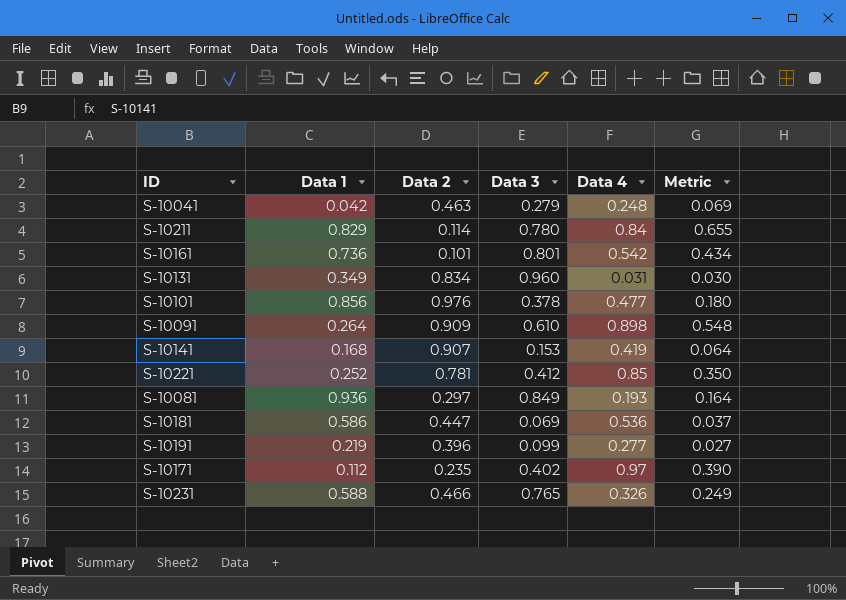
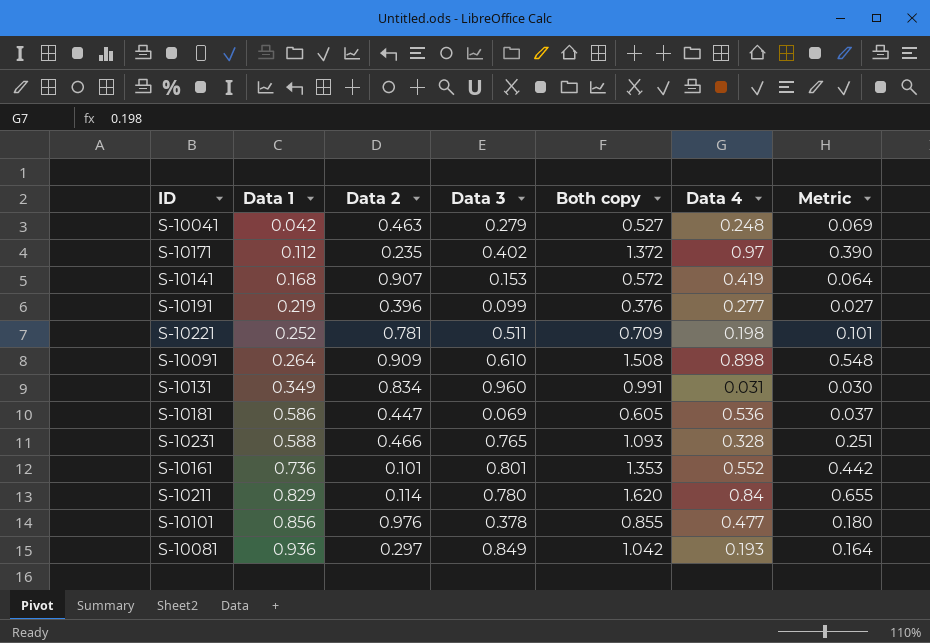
row order: none -> Data 1 ascending
column Both copy | formula: none -> [Data 3] + [Data 4]
S-10221 | Data 3: 0.412 -> 0.511
S-10221 | Data 4: 0.85 -> 0.198
S-10221 | Metric: 0.350 -> 0.101
S-10231 | Data 4: 0.326 -> 0.328
S-10231 | Metric: 0.249 -> 0.251
S-10161 | Data 4: 0.542 -> 0.552
S-10161 | Metric: 0.434 -> 0.442

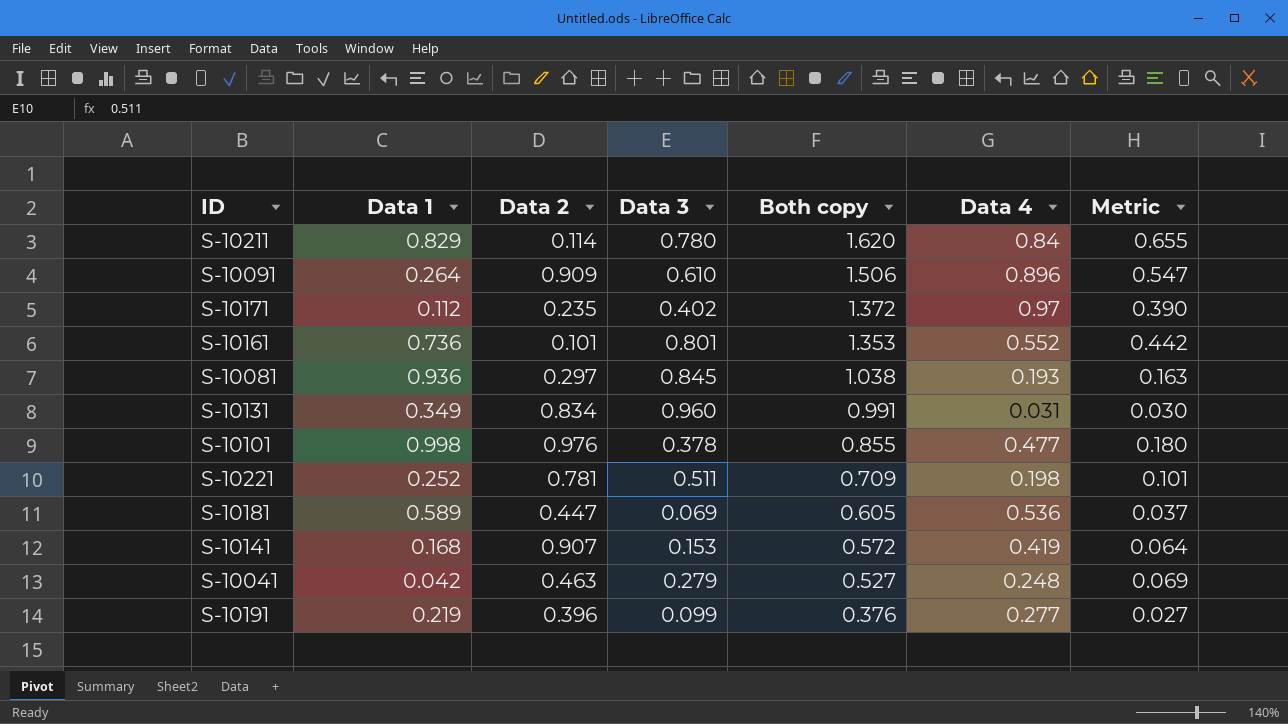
row order: Data 1 ascending -> Both copy descending
row S-10231: 0.588 | 0.466 | 0.765 | 1.093 | 0.328 | 0.251 -> none
S-10091 | Both copy: 1.508 -> 1.506
S-10091 | Data 4: 0.898 -> 0.896
S-10091 | Metric: 0.548 -> 0.547
S-10081 | Data 3: 0.849 -> 0.845
S-10081 | Both copy: 1.042 -> 1.038
S-10081 | Metric: 0.164 -> 0.163
S-10101 | Data 1: 0.856 -> 0.998
S-10181 | Data 1: 0.586 -> 0.589

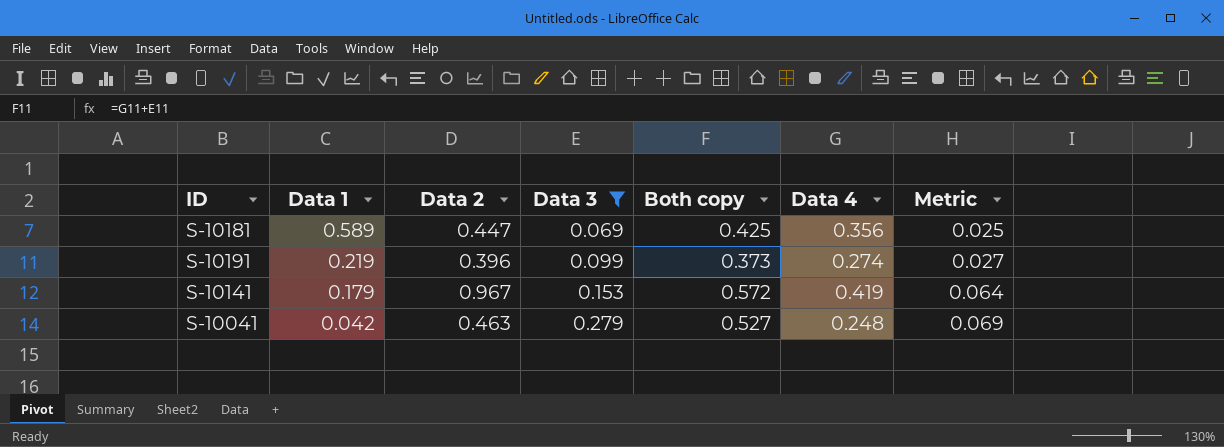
filter: none -> Data 3 <= 0.279
row order: Both copy descending -> Data 1 descending
S-10181 | Both copy: 0.605 -> 0.425
S-10181 | Data 4: 0.536 -> 0.356
S-10181 | Metric: 0.037 -> 0.025
S-10191 | Both copy: 0.376 -> 0.373
S-10191 | Data 4: 0.277 -> 0.274
S-10141 | Data 1: 0.168 -> 0.179
S-10141 | Data 2: 0.907 -> 0.967

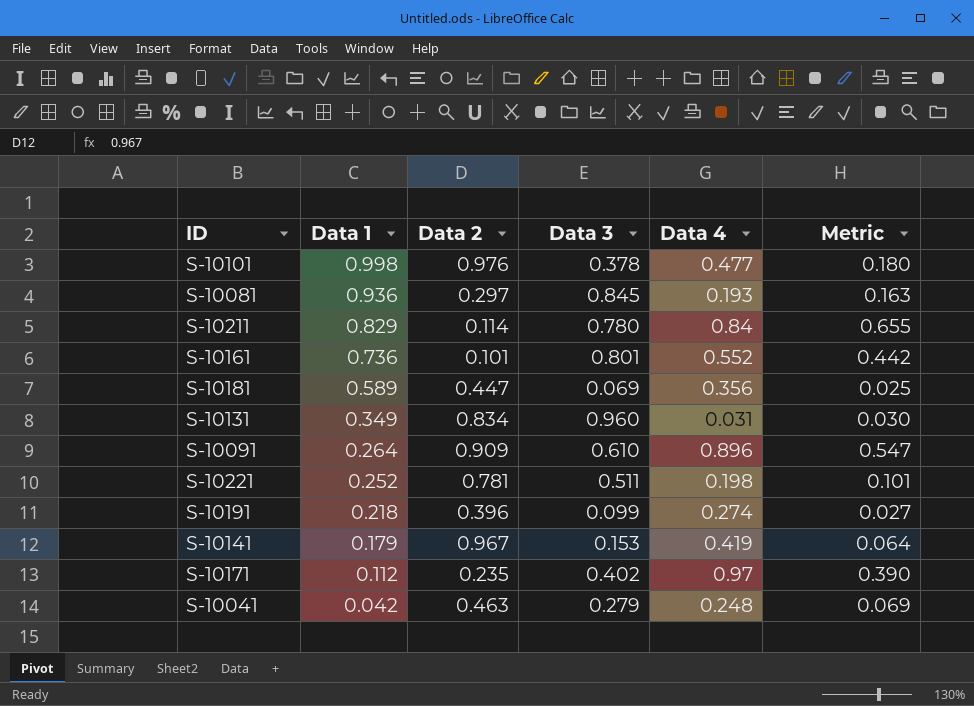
filter: Data 3 <= 0.279 -> none
column Both copy | formula: [Data 3] + [Data 4] -> none
S-10191 | Data 1: 0.219 -> 0.218

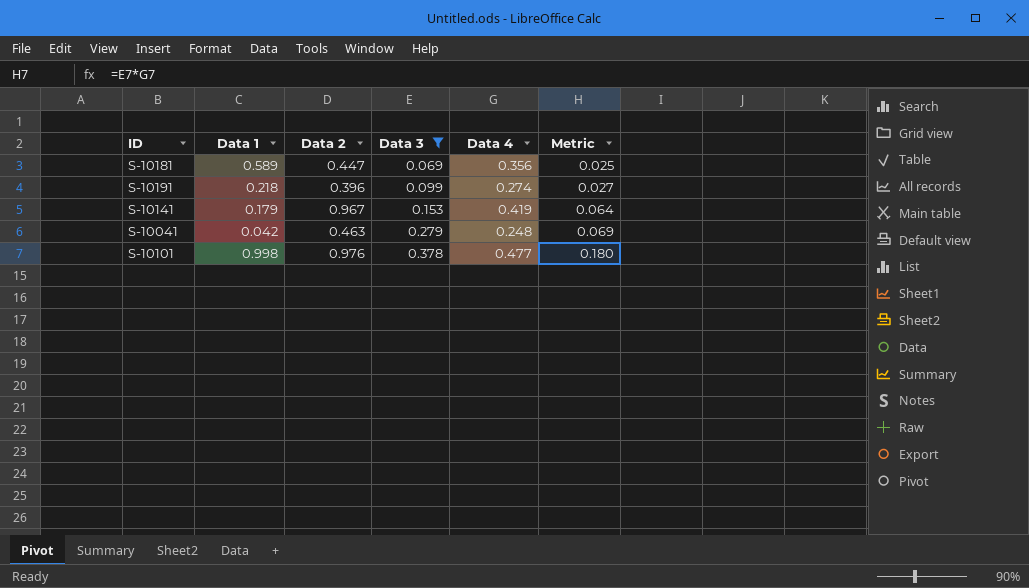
filter: none -> Data 3 <= 0.378
row order: Data 1 descending -> Data 3 ascending

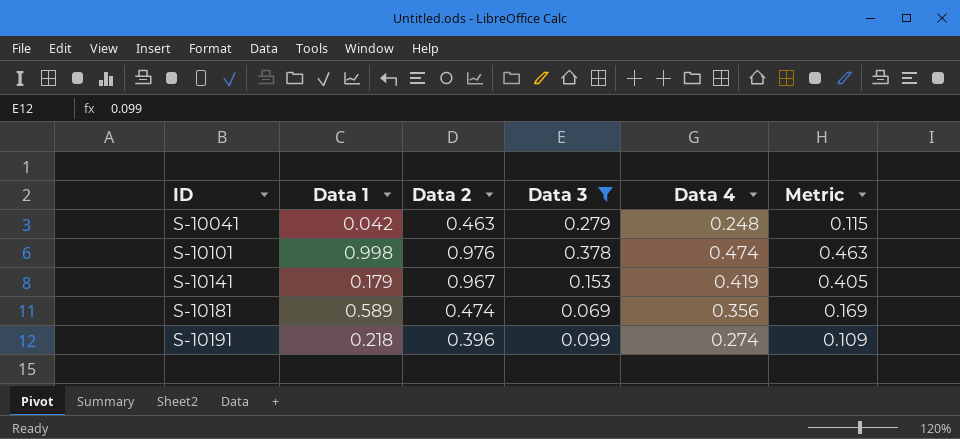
row order: Data 3 ascending -> ID ascending
column Metric | formula: [Data 3] * [Data 4] -> [Data 2] * [Data 4]
S-10101 | Data 4: 0.477 -> 0.474
S-10181 | Data 2: 0.447 -> 0.474

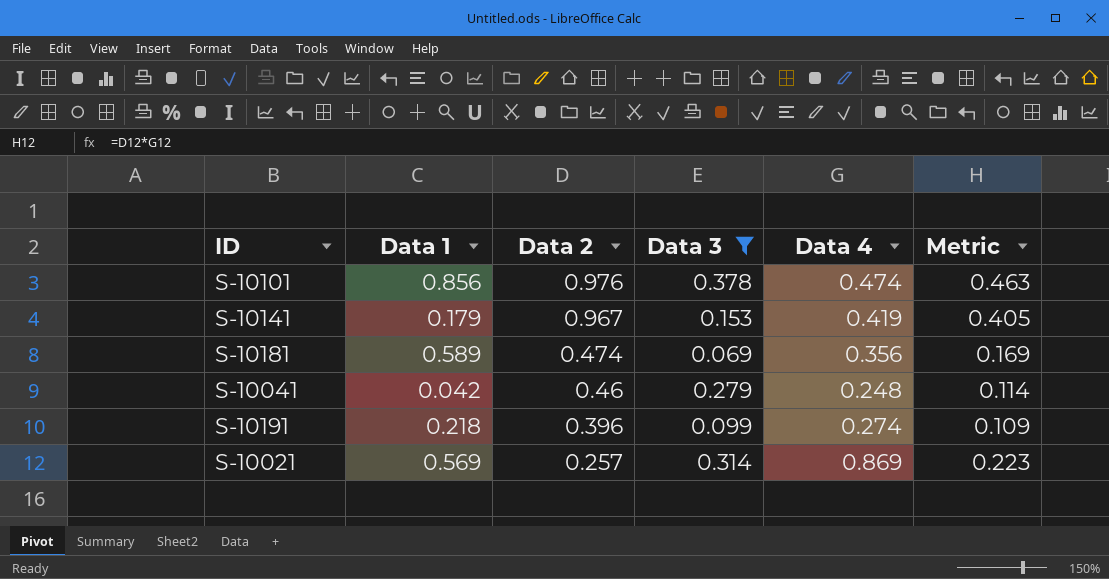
row order: ID ascending -> Data 2 descending
S-10101 | Data 1: 0.998 -> 0.856
S-10041 | Data 2: 0.463 -> 0.46
S-10041 | Metric: 0.115 -> 0.114
row S-10021: none -> 0.569 | 0.257 | 0.314 | 0.869 | 0.223

